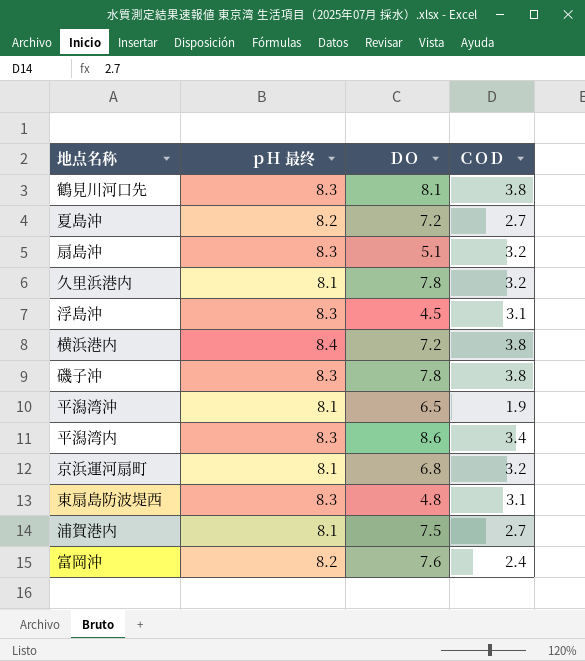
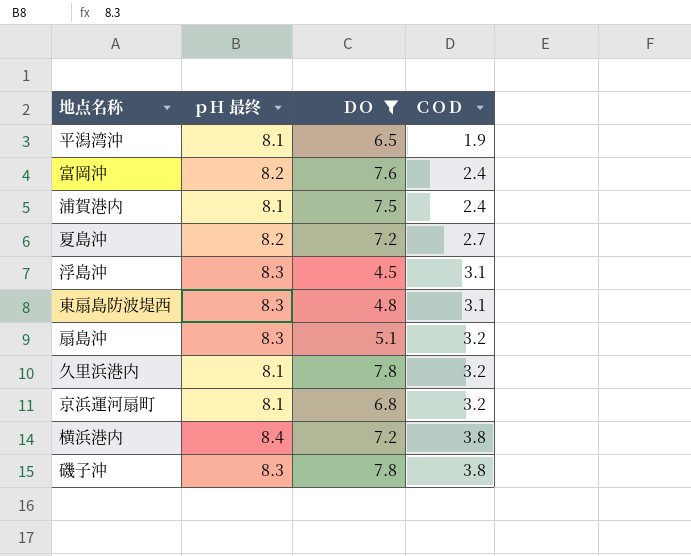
filter: none -> ＤＯ <= 7.8
row order: none -> ＣＯＤ ascending
浦賀港内 | ＣＯＤ: 2.7 -> 2.4

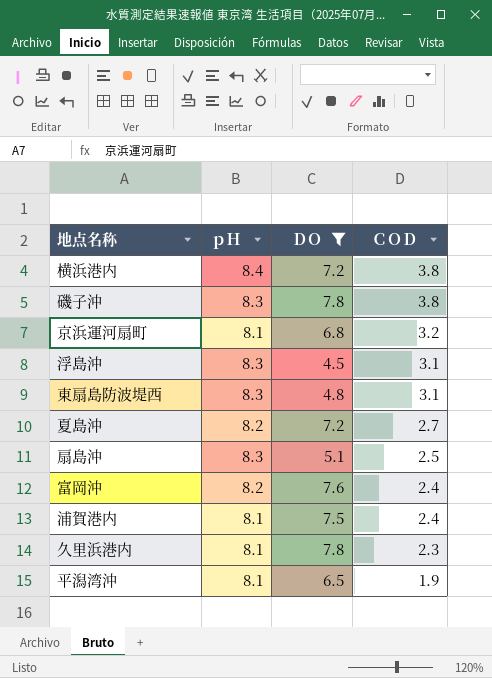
row order: ＣＯＤ ascending -> ＣＯＤ descending
column name: ｐＨ 最终 -> ｐＨ
扇島沖 | ＣＯＤ: 3.2 -> 2.5
久里浜港内 | ＣＯＤ: 3.2 -> 2.3

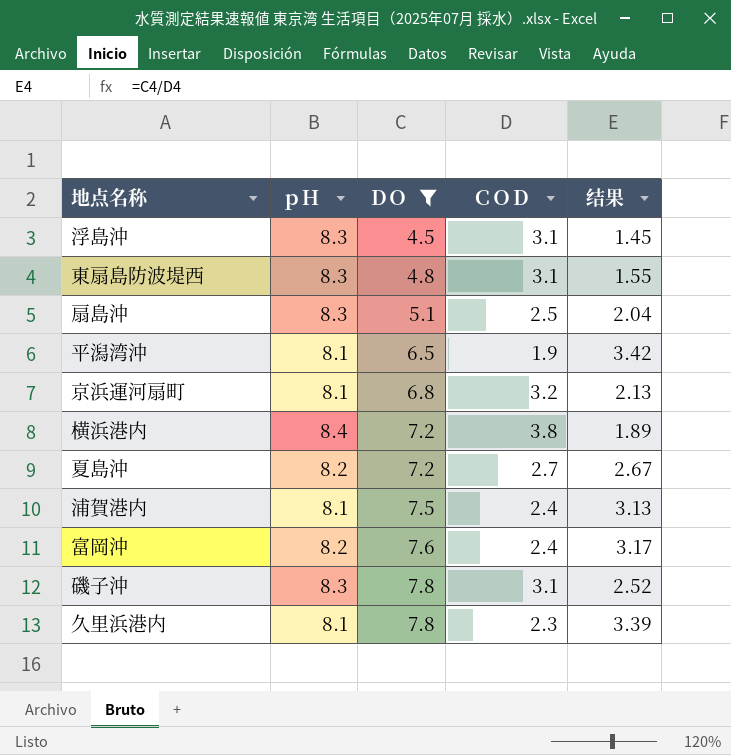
row order: ＣＯＤ descending -> ＤＯ ascending
column 结果 | formula: none -> [ＤＯ] / [ＣＯＤ]
磯子沖 | ＣＯＤ: 3.8 -> 3.1

